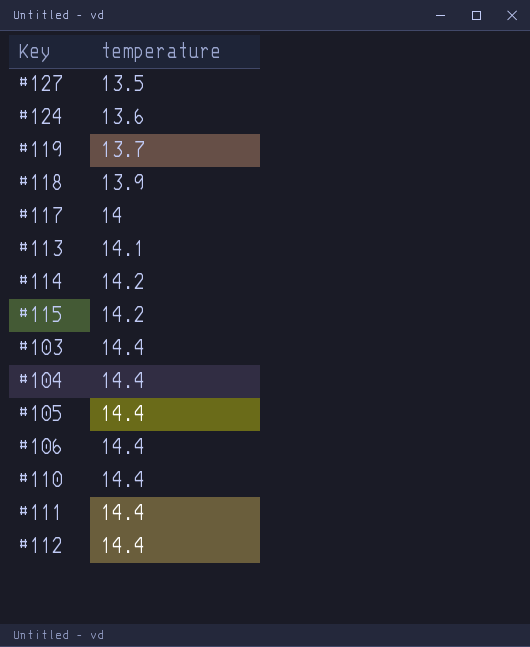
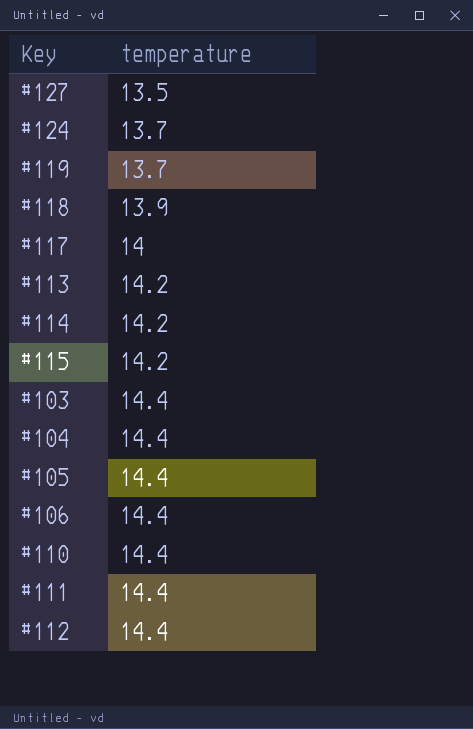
#124 | temperature: 13.6 -> 13.7
#113 | temperature: 14.1 -> 14.2

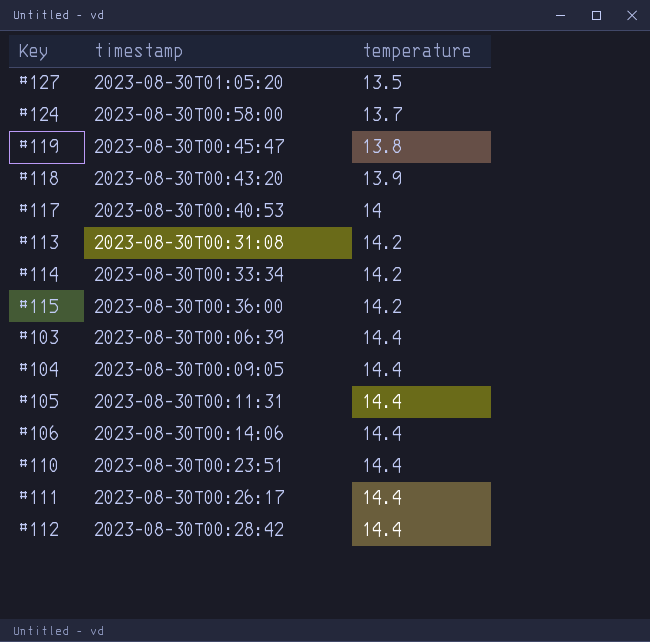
column timestamp | position: none -> 2
#119 | temperature: 13.7 -> 13.8

